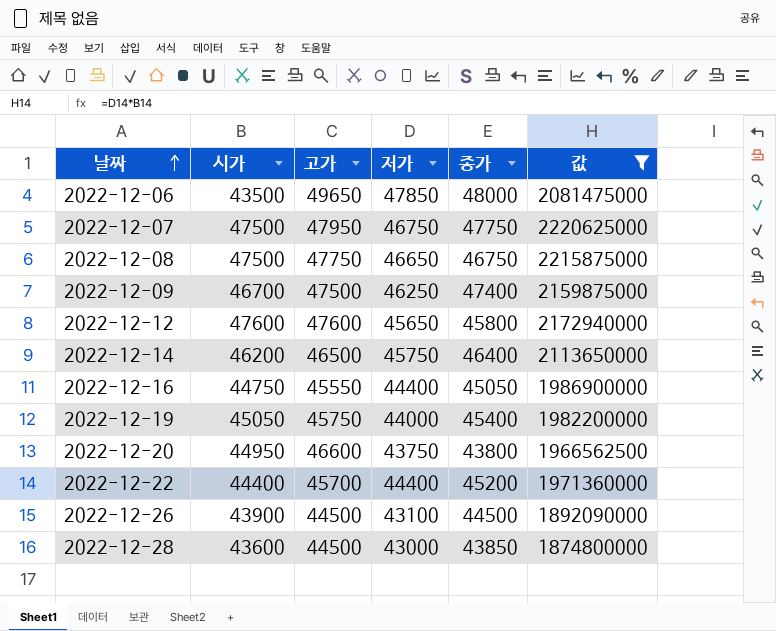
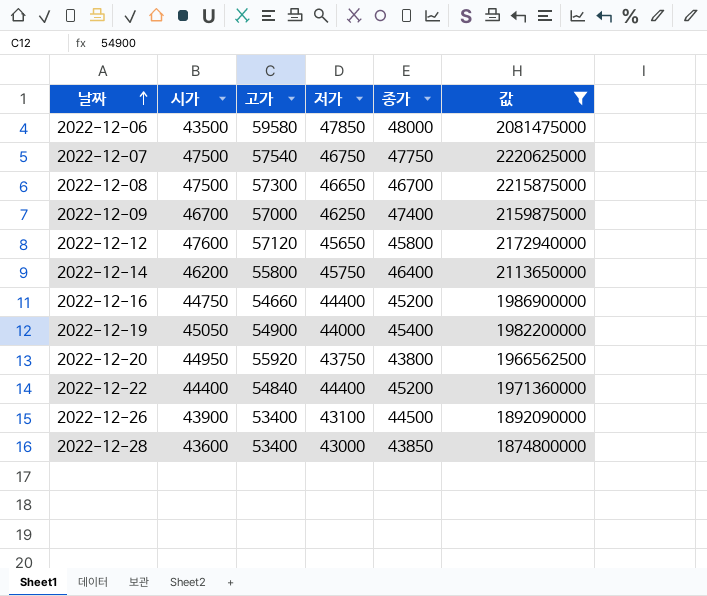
2022-12-06 | 고가: 49650 -> 59580
2022-12-07 | 고가: 47950 -> 57540
2022-12-08 | 고가: 47750 -> 57300
2022-12-08 | 종가: 46750 -> 46700
2022-12-09 | 고가: 47500 -> 57000
2022-12-12 | 고가: 47600 -> 57120
2022-12-14 | 고가: 46500 -> 55800
2022-12-16 | 고가: 45550 -> 54660
2022-12-16 | 종가: 45050 -> 45200
2022-12-19 | 고가: 45750 -> 54900
2022-12-20 | 고가: 46600 -> 55920
2022-12-22 | 고가: 45700 -> 54840
2022-12-26 | 고가: 44500 -> 53400
2022-12-28 | 고가: 44500 -> 53400

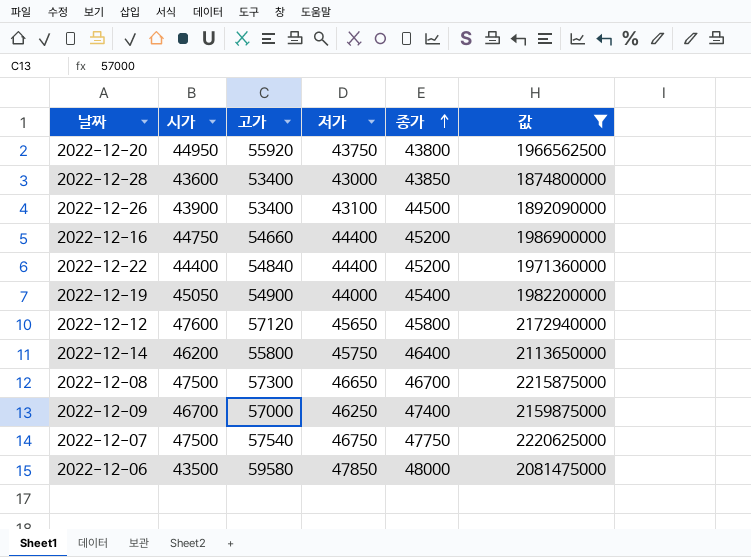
row order: 날짜 ascending -> 종가 ascending

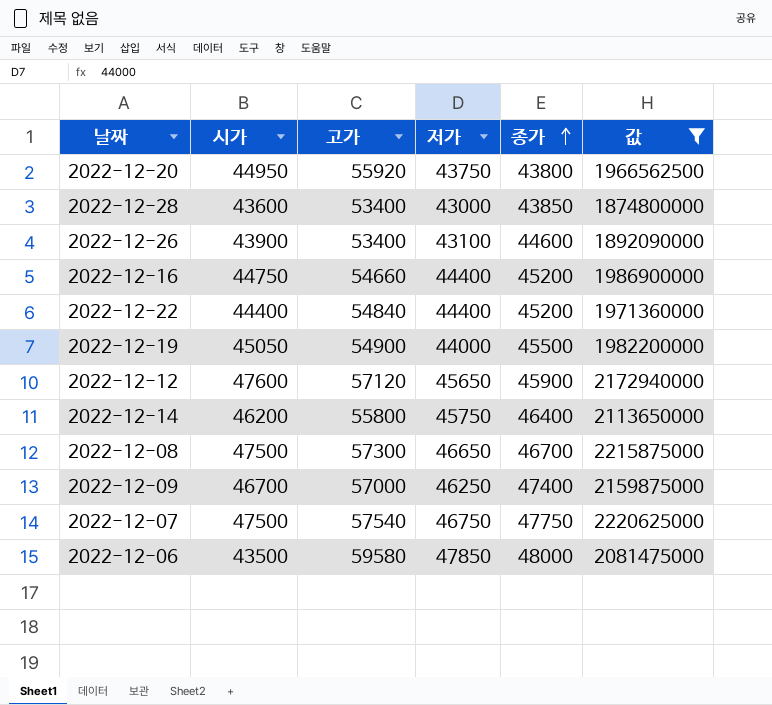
2022-12-26 | 종가: 44500 -> 44600
2022-12-19 | 종가: 45400 -> 45500
2022-12-12 | 종가: 45800 -> 45900

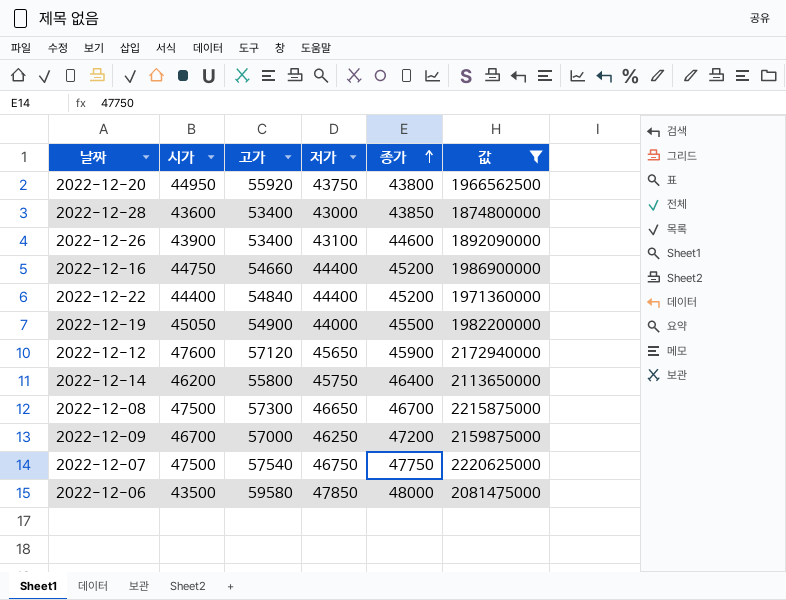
2022-12-09 | 종가: 47400 -> 47200

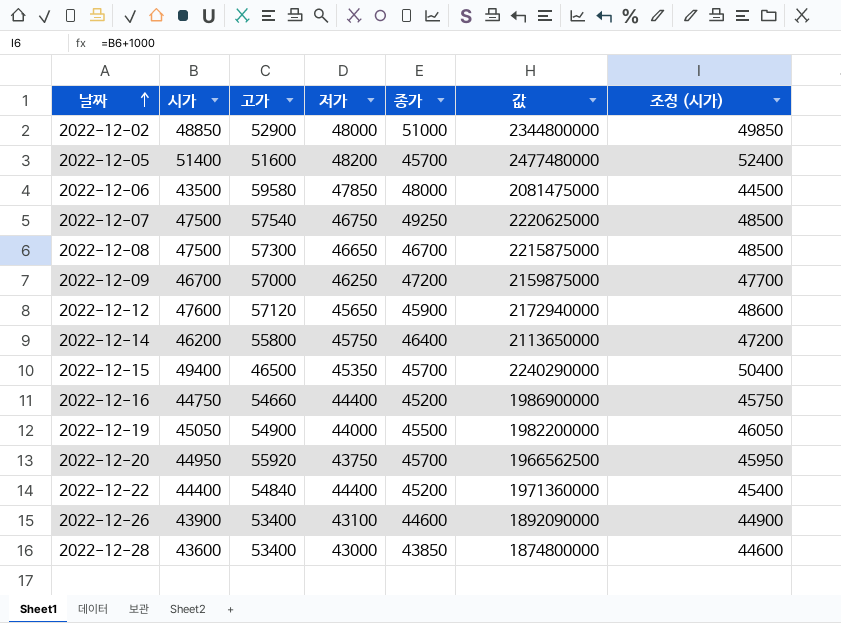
filter: 값 <= 2220625000 -> none
row order: 종가 ascending -> 날짜 ascending
column 조정 (시가) | formula: none -> [시가] + 1000
2022-12-07 | 종가: 47750 -> 49250
2022-12-20 | 종가: 43800 -> 45700

